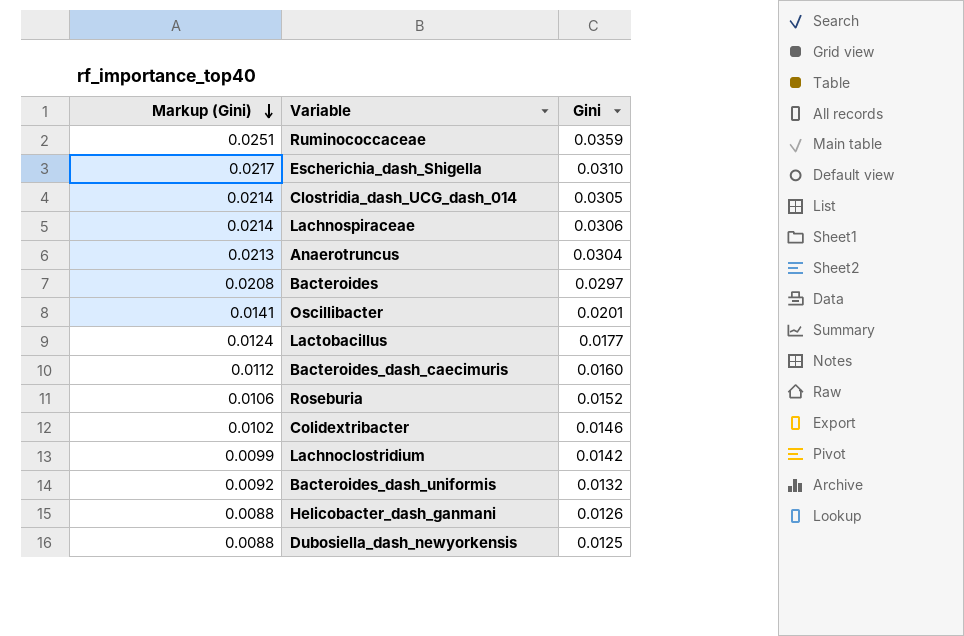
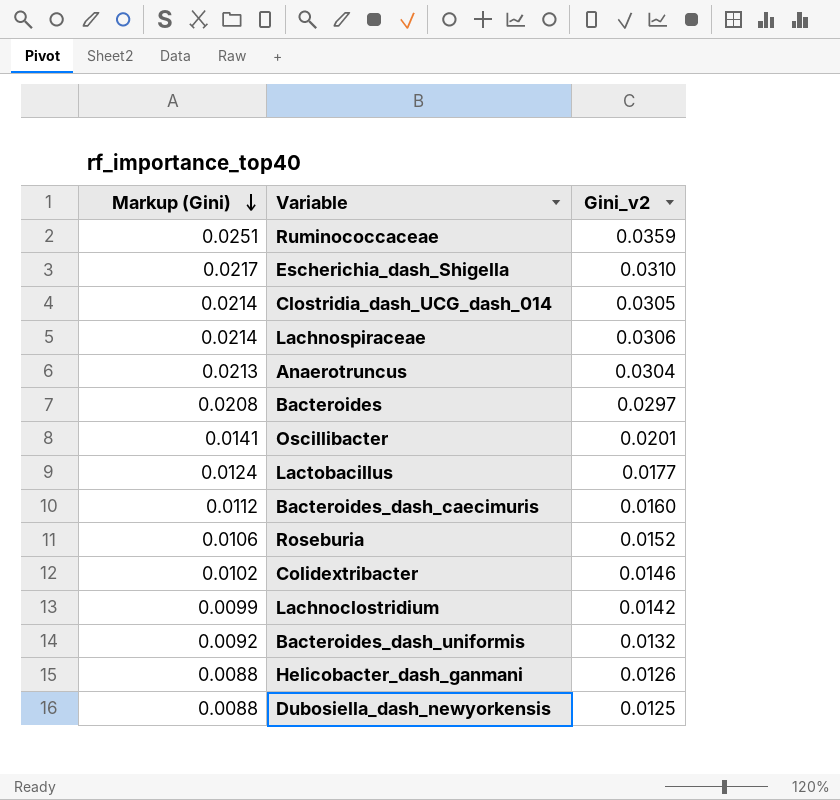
column name: Gini -> Gini_v2

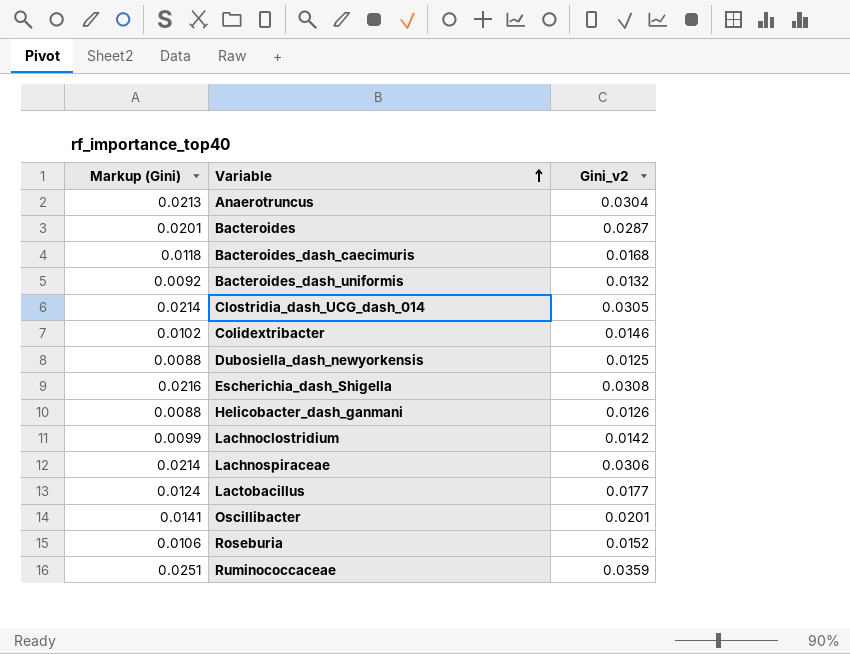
row order: Markup (Gini) descending -> Variable ascending
Bacteroides | Markup (Gini): 0.0208 -> 0.0201
Bacteroides | Gini_v2: 0.0297 -> 0.0287
Bacteroides_dash_caecimuris | Markup (Gini): 0.0112 -> 0.0118
Bacteroides_dash_caecimuris | Gini_v2: 0.0160 -> 0.0168
Escherichia_dash_Shigella | Markup (Gini): 0.0217 -> 0.0216
Escherichia_dash_Shigella | Gini_v2: 0.0310 -> 0.0308

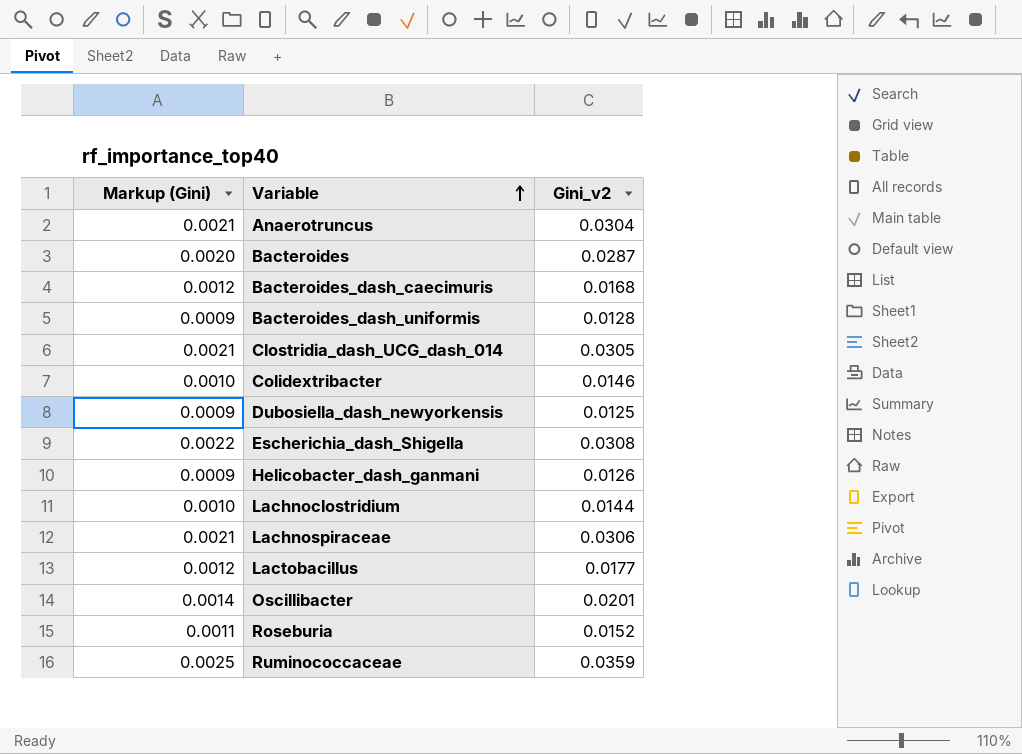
column Markup (Gini) | formula: [Gini_v2] * 0.7 -> [Gini_v2] * 0.07
Bacteroides_dash_uniformis | Gini_v2: 0.0132 -> 0.0128
Lachnoclostridium | Gini_v2: 0.0142 -> 0.0144

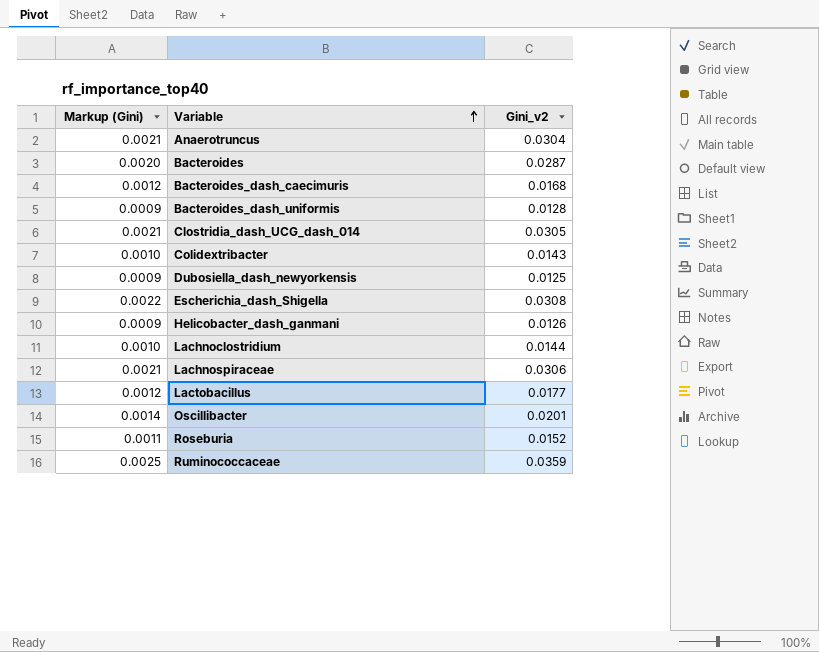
Colidextribacter | Gini_v2: 0.0146 -> 0.0143

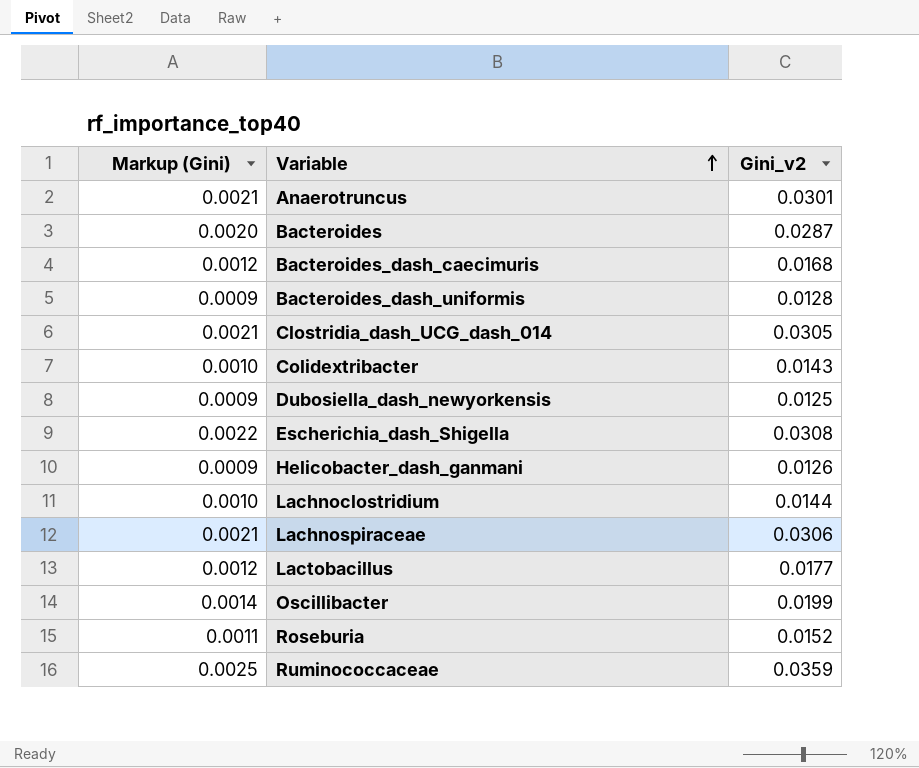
Anaerotruncus | Gini_v2: 0.0304 -> 0.0301
Oscillibacter | Gini_v2: 0.0201 -> 0.0199

